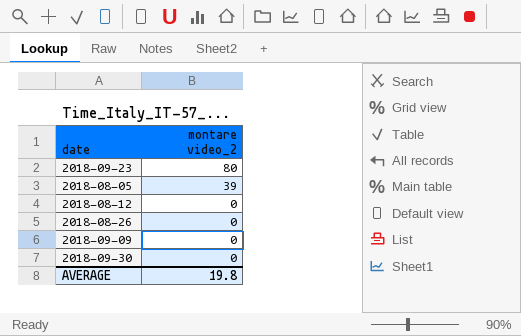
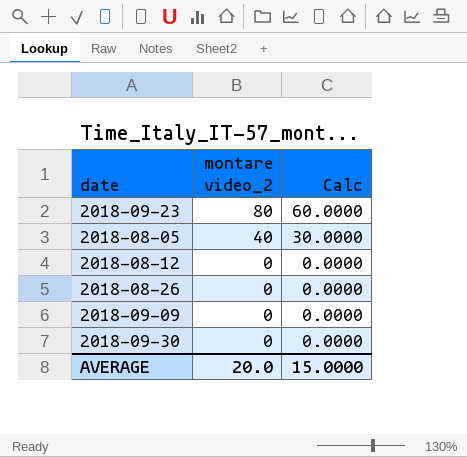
column Calc | formula: none -> [montare video_2] * 0.75
2018-08-05 | montare video_2: 39 -> 40
AVERAGE | montare video_2: 19.8 -> 20.0

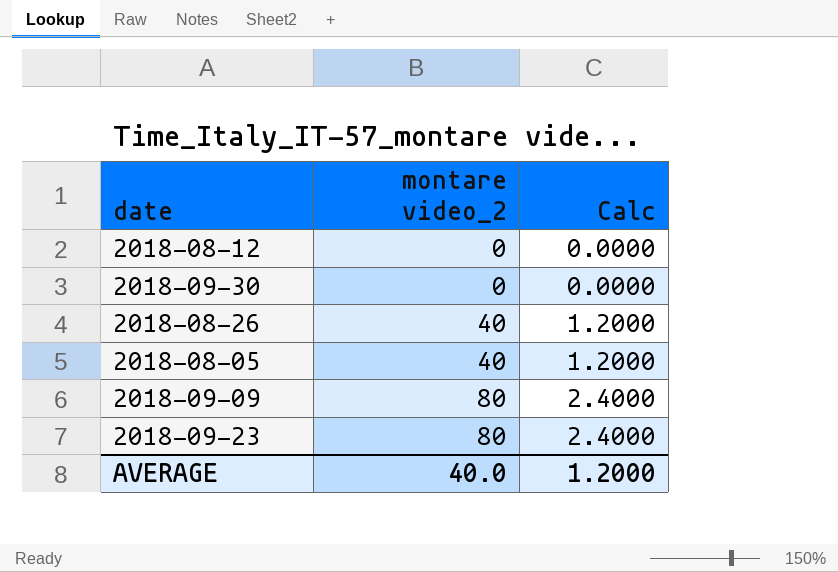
row order: montare video_2 descending -> montare video_2 ascending
column Calc | formula: [montare video_2] * 0.75 -> [montare video_2] * 0.03
2018-08-26 | montare video_2: 0 -> 40
2018-09-09 | montare video_2: 0 -> 80
AVERAGE | montare video_2: 20.0 -> 40.0
AVERAGE | Calc: 15.0000 -> 1.2000

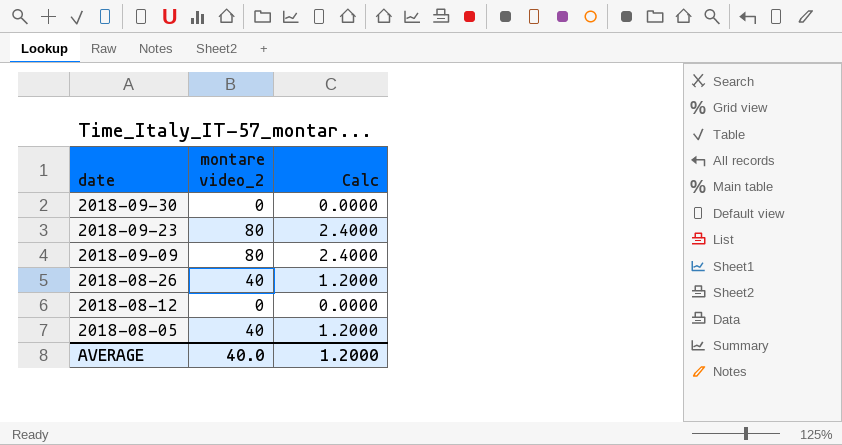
row order: montare video_2 ascending -> date descending

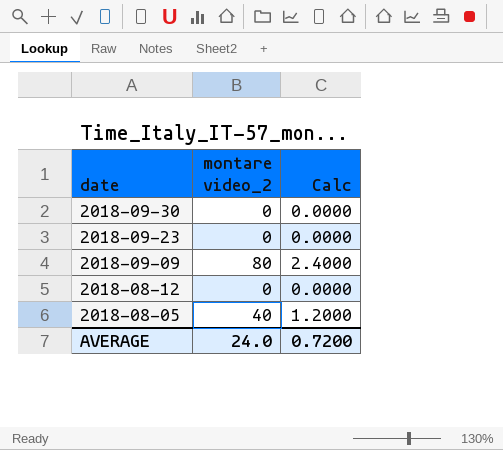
row 2018-08-26: 40 | 1.2000 -> none
2018-09-23 | montare video_2: 80 -> 0
2018-09-23 | Calc: 2.4000 -> 0.0000
AVERAGE | montare video_2: 40.0 -> 24.0
AVERAGE | Calc: 1.2000 -> 0.7200

